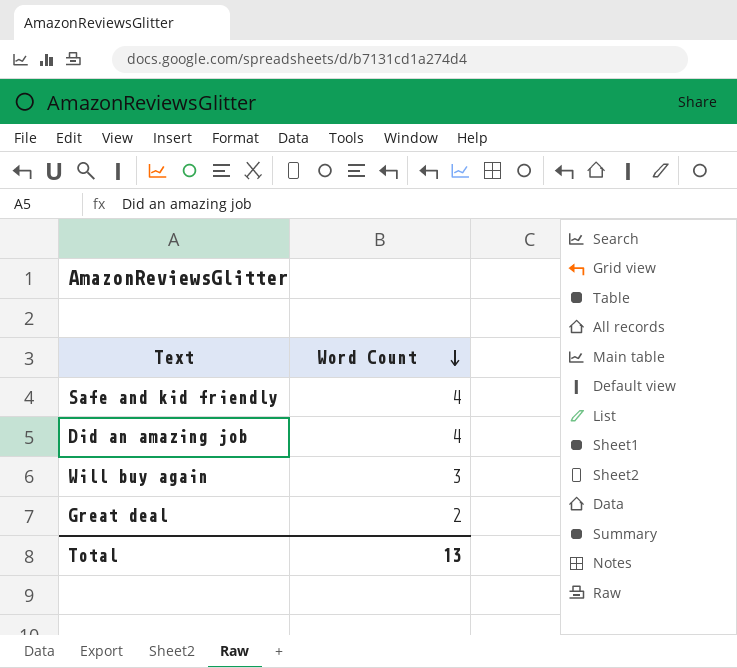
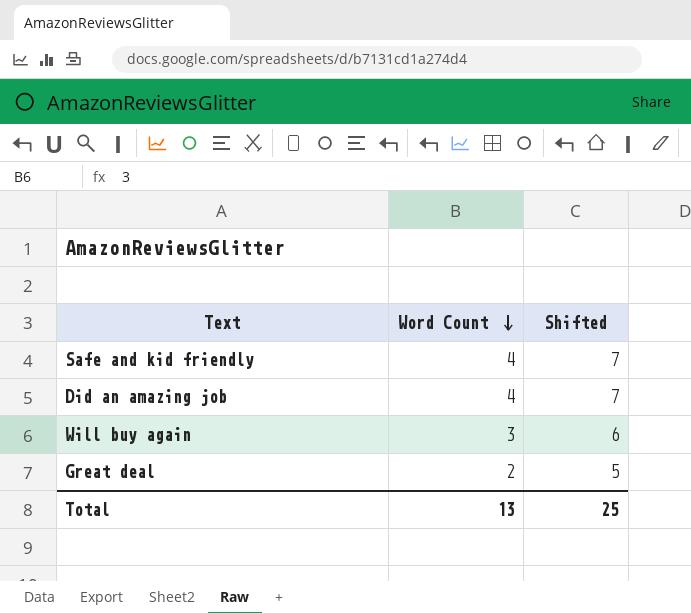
column Shifted | formula: none -> [Word Count] + 3

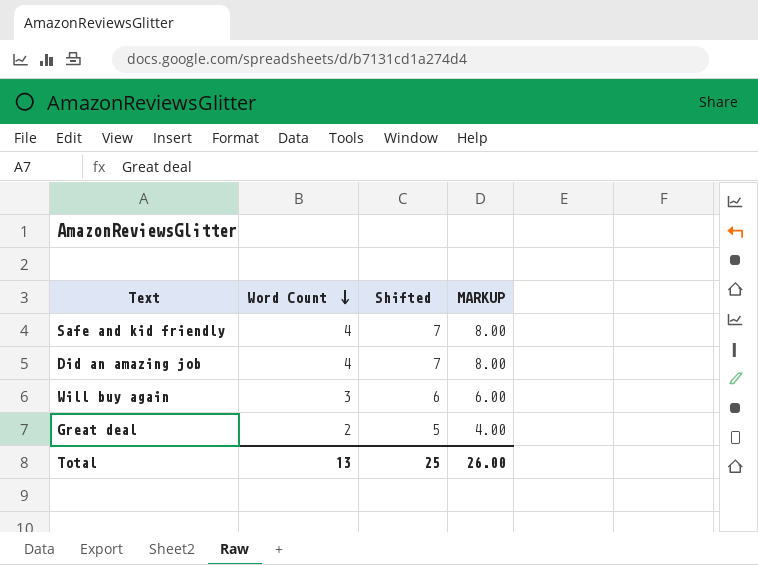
column MARKUP | formula: none -> [Word Count] * 2

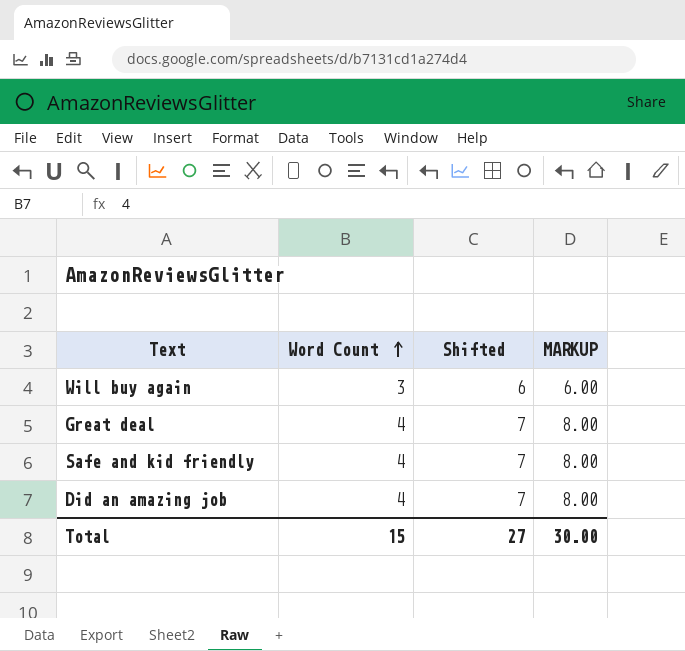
row order: Word Count descending -> Word Count ascending
Great deal | Word Count: 2 -> 4
Great deal | Shifted: 5 -> 7
Great deal | MARKUP: 4.00 -> 8.00
Total | Word Count: 13 -> 15
Total | Shifted: 25 -> 27
Total | MARKUP: 26.00 -> 30.00

